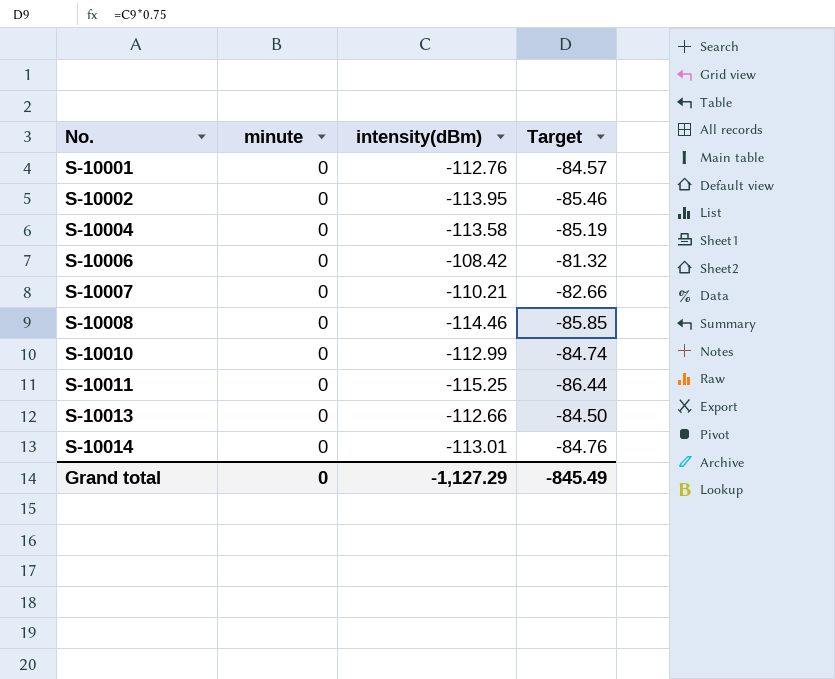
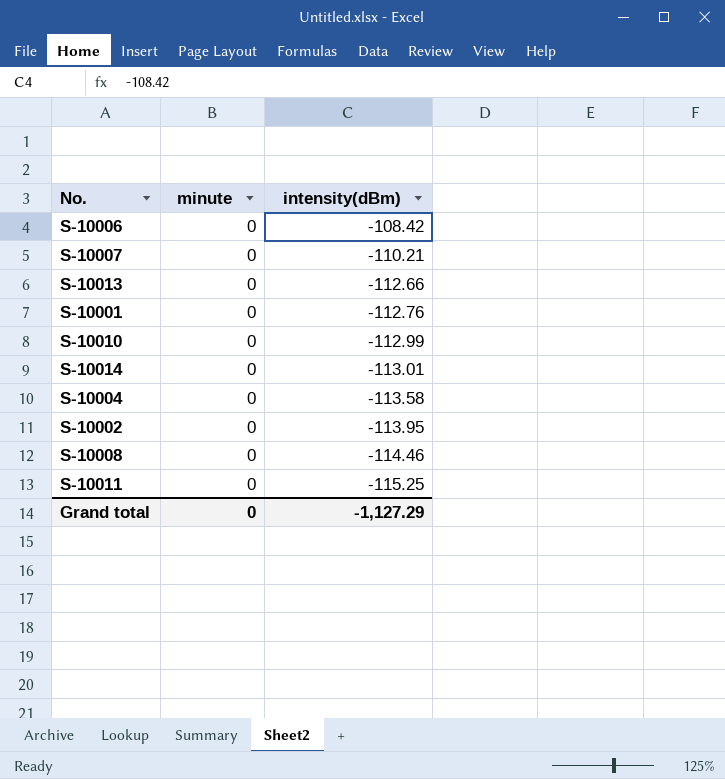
row order: No. ascending -> intensity(dBm) descending
column Target | formula: [intensity(dBm)] * 0.75 -> none

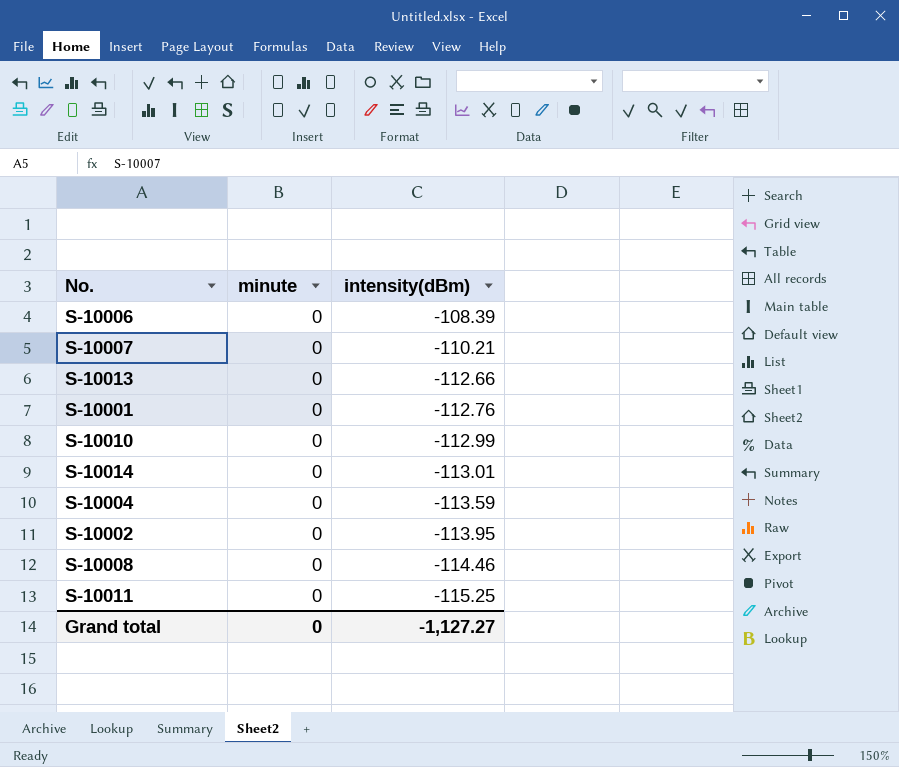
S-10006 | intensity(dBm): -108.42 -> -108.39
S-10004 | intensity(dBm): -113.58 -> -113.59
Grand total | intensity(dBm): -1,127.29 -> -1,127.27

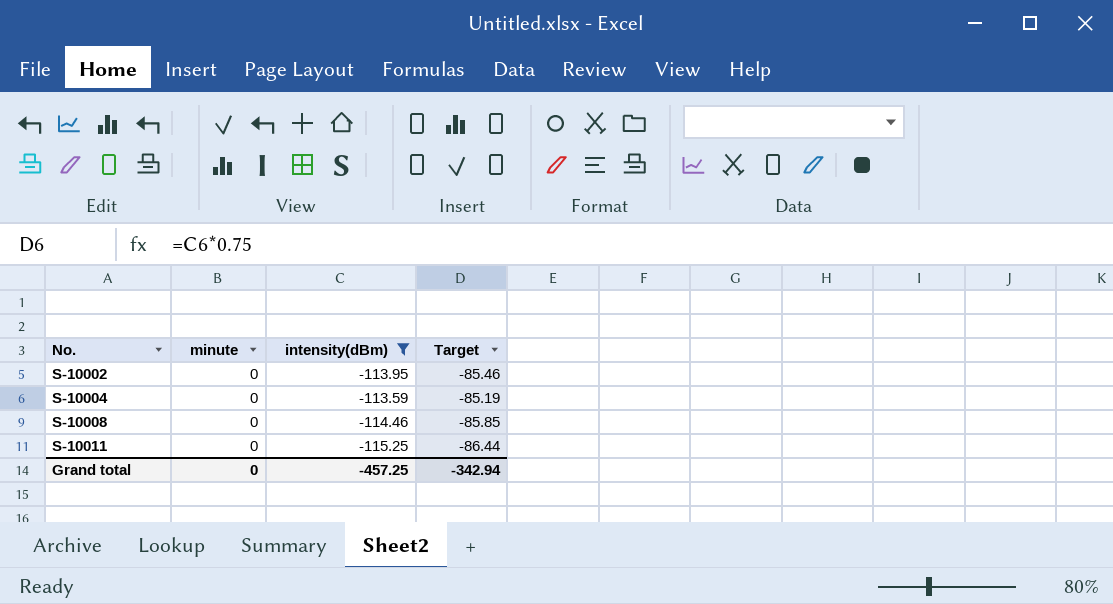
filter: none -> intensity(dBm) <= -113.59
row order: intensity(dBm) descending -> No. ascending
column Target | formula: none -> [intensity(dBm)] * 0.75
Grand total | intensity(dBm): -1,127.27 -> -457.25

